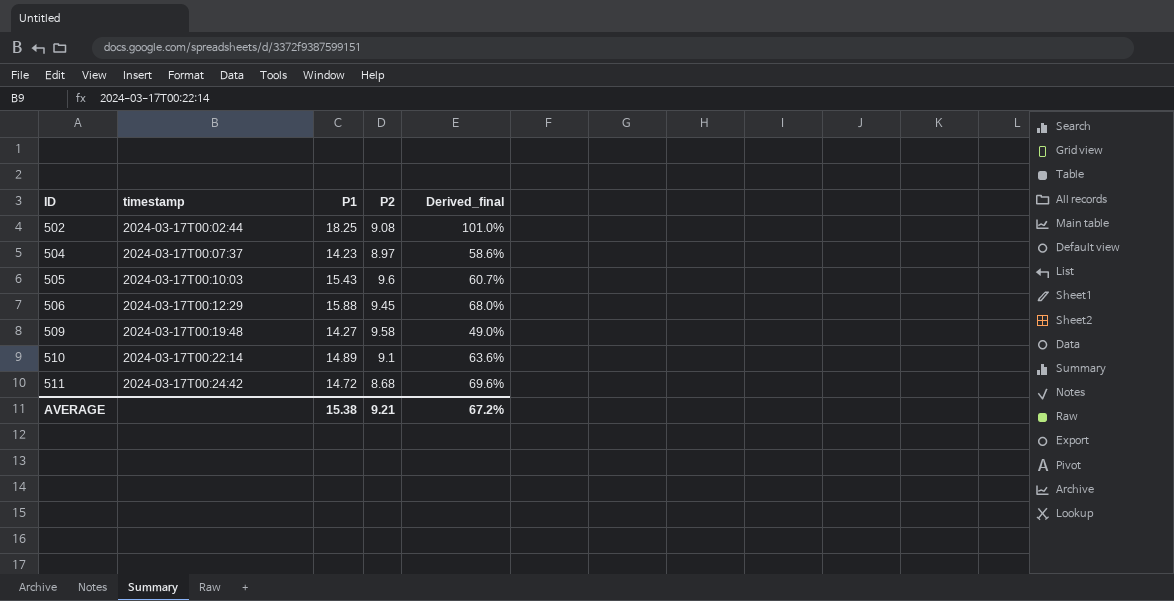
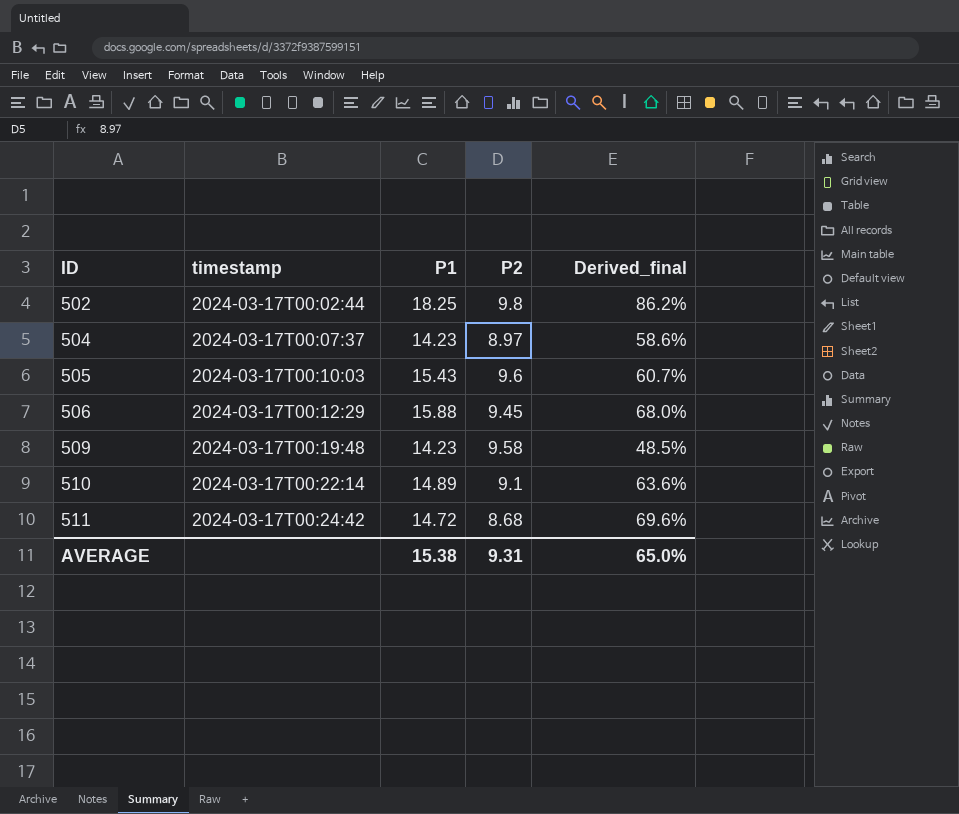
502 | P2: 9.08 -> 9.8
502 | Derived_final: 101.0% -> 86.2%
509 | P1: 14.27 -> 14.23
509 | Derived_final: 49.0% -> 48.5%
AVERAGE | P2: 9.21 -> 9.31
AVERAGE | Derived_final: 67.2% -> 65.0%

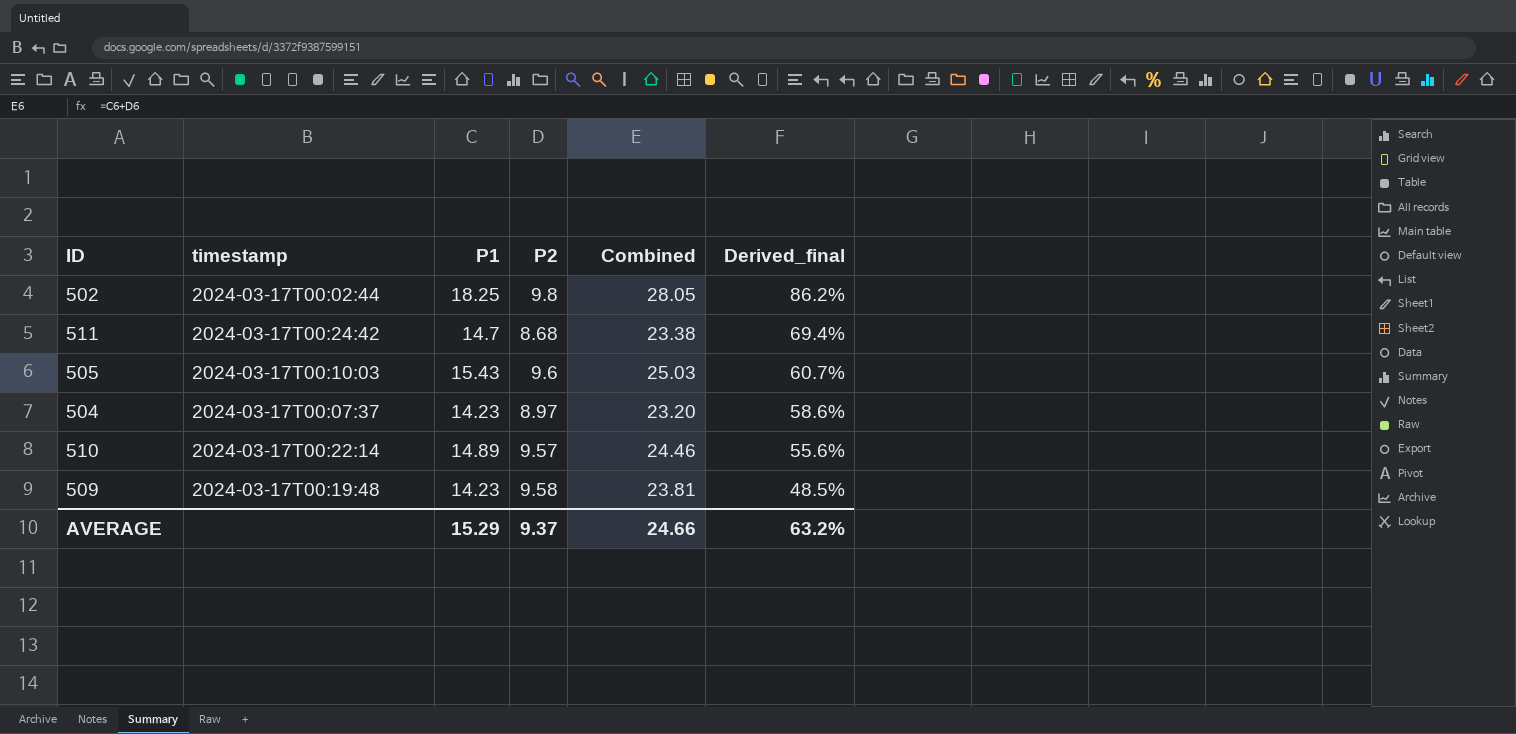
row order: ID ascending -> Derived_final descending
column Combined | formula: none -> [P1] + [P2]
row 506: 2024-03-17T00:12:29 | 15.88 | 9.45 | 68.0% -> none
511 | P1: 14.72 -> 14.7
511 | Derived_final: 69.6% -> 69.4%
510 | P2: 9.1 -> 9.57
510 | Derived_final: 63.6% -> 55.6%
AVERAGE | P1: 15.38 -> 15.29
AVERAGE | P2: 9.31 -> 9.37
AVERAGE | Derived_final: 65.0% -> 63.2%

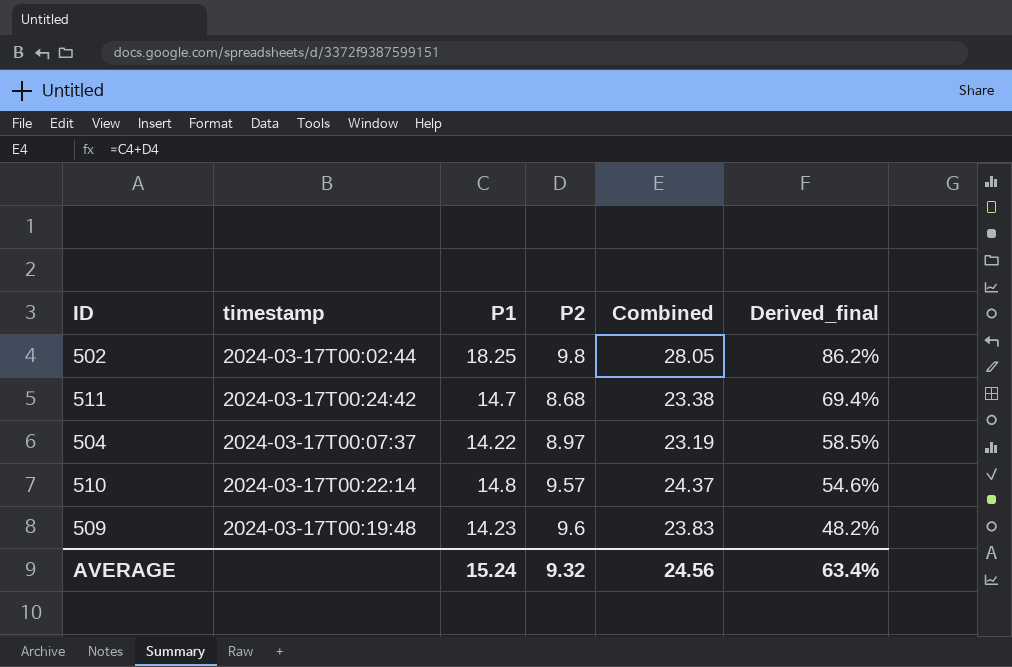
row 505: 2024-03-17T00:10:03 | 15.43 | 9.6 | 25.03 | 60.7% -> none
504 | P1: 14.23 -> 14.22
504 | Combined: 23.20 -> 23.19
504 | Derived_final: 58.6% -> 58.5%
510 | P1: 14.89 -> 14.8
510 | Combined: 24.46 -> 24.37
510 | Derived_final: 55.6% -> 54.6%
509 | P2: 9.58 -> 9.6
509 | Combined: 23.81 -> 23.83
509 | Derived_final: 48.5% -> 48.2%
AVERAGE | P1: 15.29 -> 15.24
AVERAGE | P2: 9.37 -> 9.32
AVERAGE | Combined: 24.66 -> 24.56
AVERAGE | Derived_final: 63.2% -> 63.4%

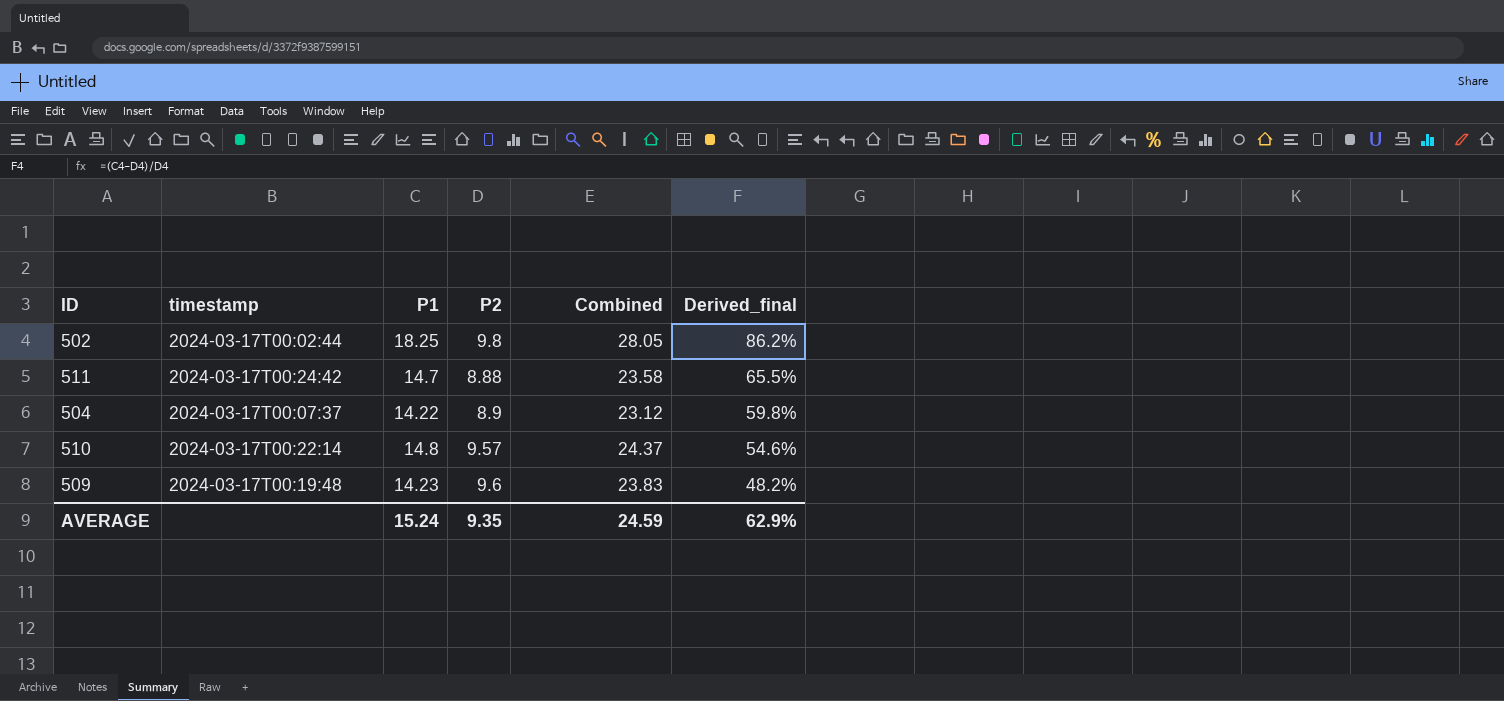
511 | P2: 8.68 -> 8.88
511 | Combined: 23.38 -> 23.58
511 | Derived_final: 69.4% -> 65.5%
504 | P2: 8.97 -> 8.9
504 | Combined: 23.19 -> 23.12
504 | Derived_final: 58.5% -> 59.8%
AVERAGE | P2: 9.32 -> 9.35
AVERAGE | Combined: 24.56 -> 24.59
AVERAGE | Derived_final: 63.4% -> 62.9%

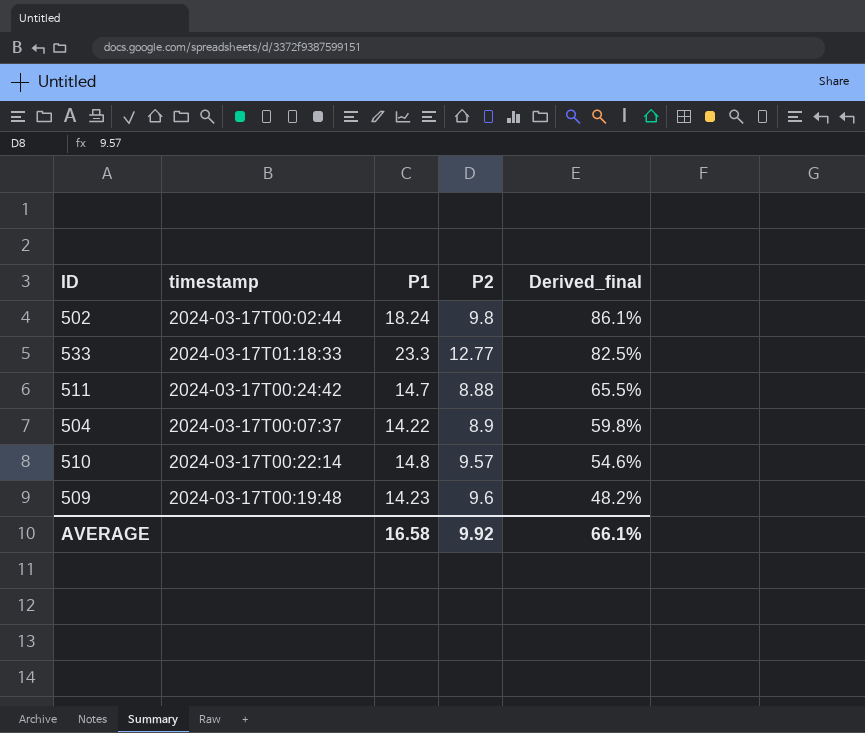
column Combined | formula: [P1] + [P2] -> none
502 | P1: 18.25 -> 18.24
502 | Derived_final: 86.2% -> 86.1%
row 533: none -> 2024-03-17T01:18:33 | 23.3 | 12.77 | 82.5%
AVERAGE | P1: 15.24 -> 16.58
AVERAGE | P2: 9.35 -> 9.92
AVERAGE | Derived_final: 62.9% -> 66.1%

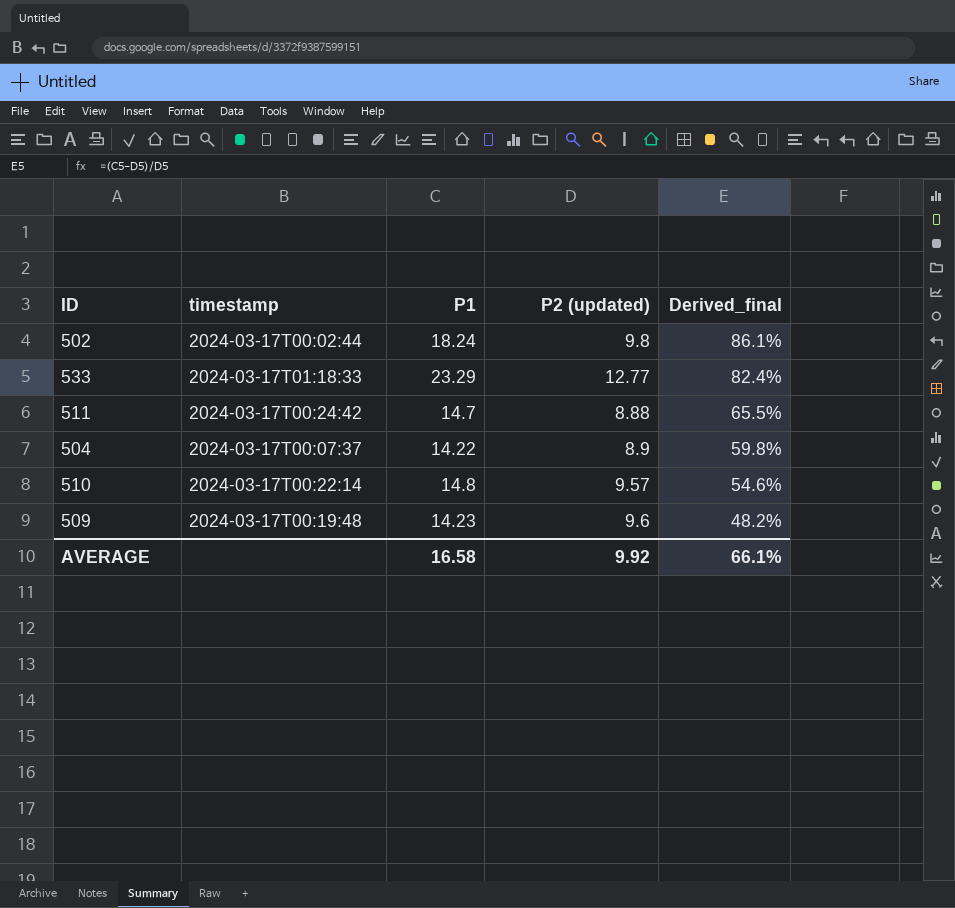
column name: P2 -> P2 (updated)
533 | P1: 23.3 -> 23.29
533 | Derived_final: 82.5% -> 82.4%

